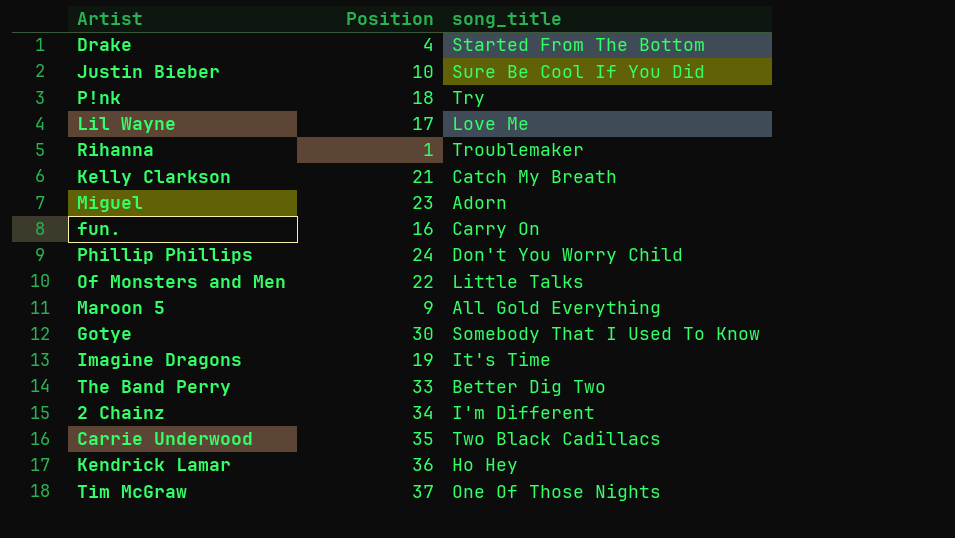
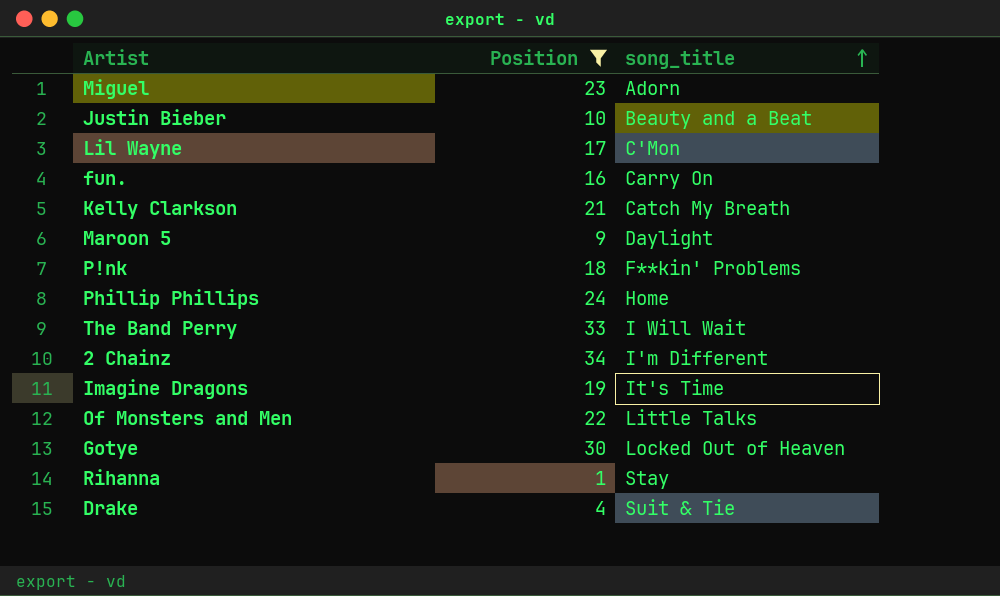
filter: none -> Position <= 34
row order: none -> song_title ascending
Justin Bieber | song_title: Sure Be Cool If You Did -> Beauty and a Beat
Lil Wayne | song_title: Love Me -> C'Mon
Maroon 5 | song_title: All Gold Everything -> Daylight
P!nk | song_title: Try -> F**kin' Problems
Phillip Phillips | song_title: Don't You Worry Child -> Home
The Band Perry | song_title: Better Dig Two -> I Will Wait
Gotye | song_title: Somebody That I Used To Know -> Locked Out of Heaven
Rihanna | song_title: Troublemaker -> Stay
Drake | song_title: Started From The Bottom -> Suit & Tie

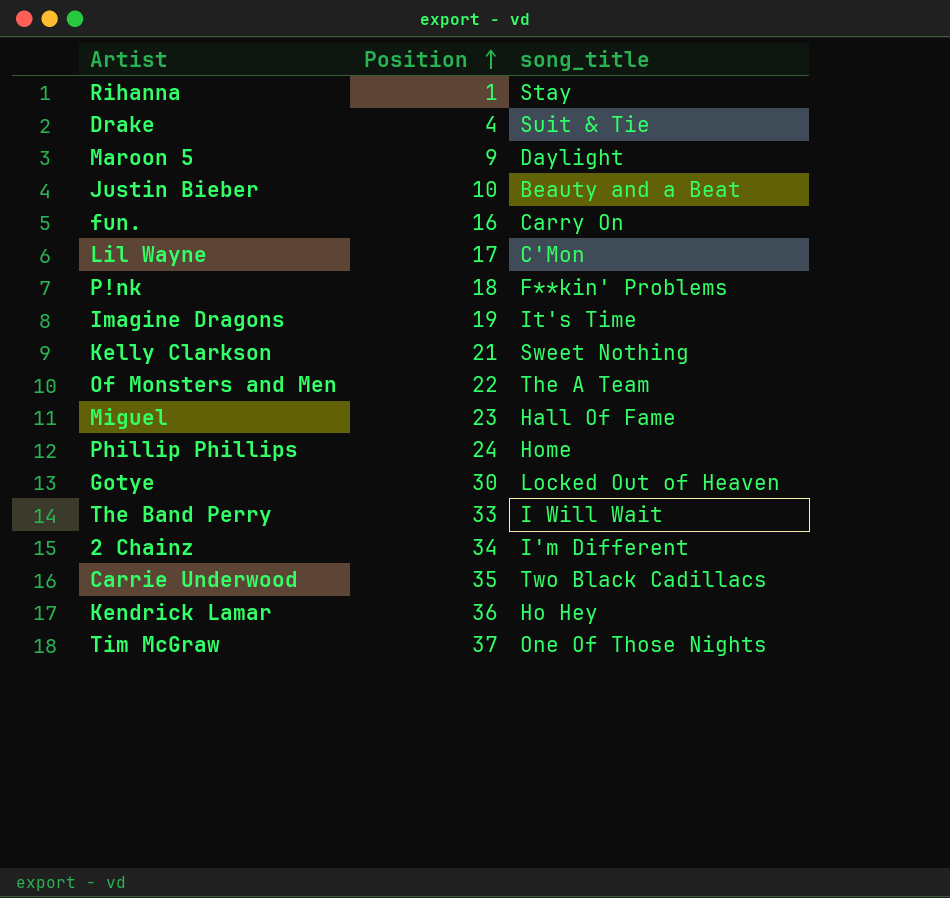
filter: Position <= 34 -> none
row order: song_title ascending -> Position ascending
Kelly Clarkson | song_title: Catch My Breath -> Sweet Nothing
Of Monsters and Men | song_title: Little Talks -> The A Team
Miguel | song_title: Adorn -> Hall Of Fame

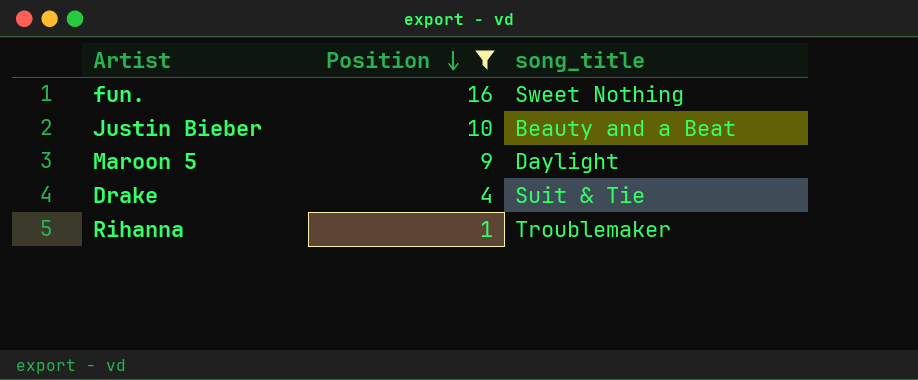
filter: none -> Position <= 16
row order: Position ascending -> Position descending
fun. | song_title: Carry On -> Sweet Nothing
Rihanna | song_title: Stay -> Troublemaker

